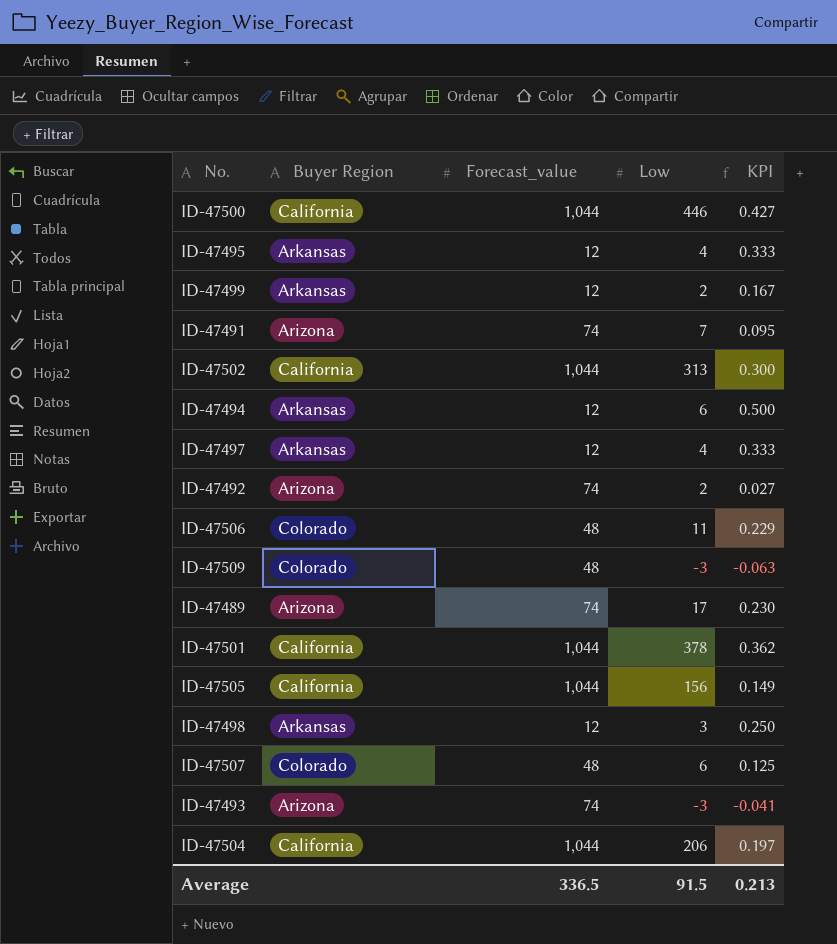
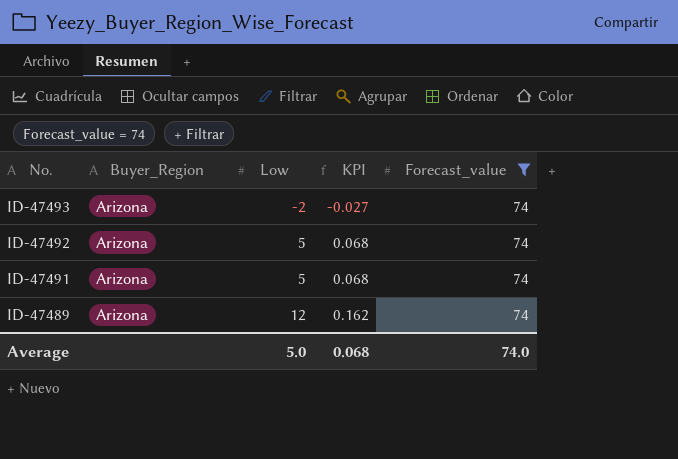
filter: none -> Forecast_value = 74
row order: none -> No. descending
column name: Buyer Region -> Buyer_Region
column Forecast_value | position: 3 -> 5
ID-47493 | Low: -3 -> -2
ID-47493 | KPI: -0.041 -> -0.027
ID-47492 | Low: 2 -> 5
ID-47492 | KPI: 0.027 -> 0.068
ID-47491 | Low: 7 -> 5
ID-47491 | KPI: 0.095 -> 0.068
ID-47489 | Low: 17 -> 12
ID-47489 | KPI: 0.230 -> 0.162
Average | Low: 91.5 -> 5.0
Average | KPI: 0.213 -> 0.068
Average | Forecast_value: 336.5 -> 74.0

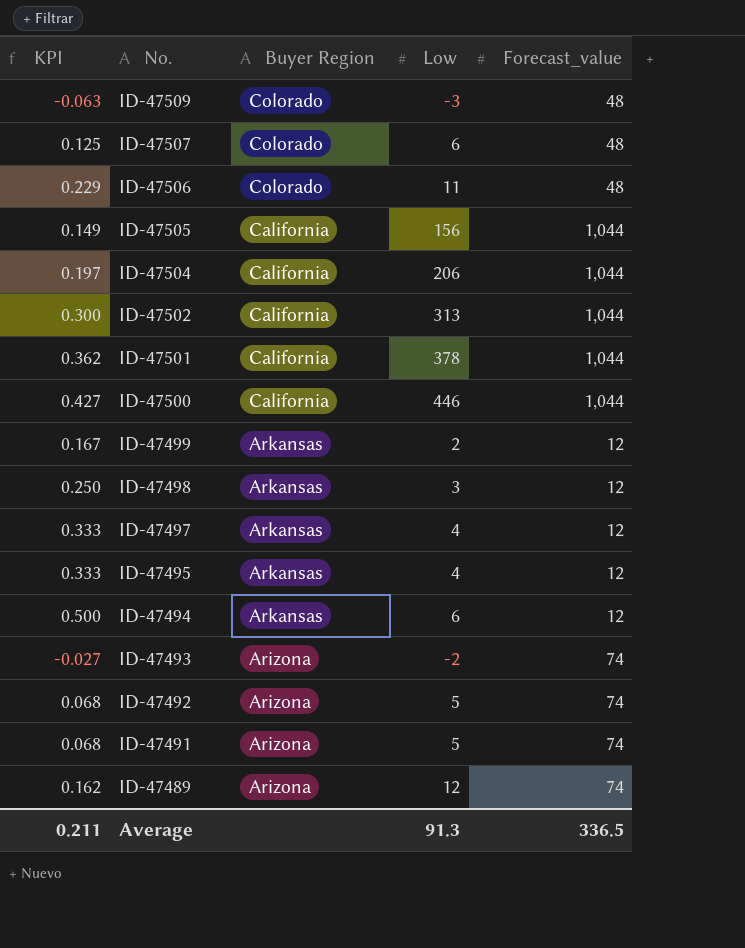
filter: Forecast_value = 74 -> none
column KPI | position: 4 -> 1
column name: Buyer_Region -> Buyer Region
Average | KPI: 0.068 -> 0.211
Average | Low: 5.0 -> 91.3
Average | Forecast_value: 74.0 -> 336.5

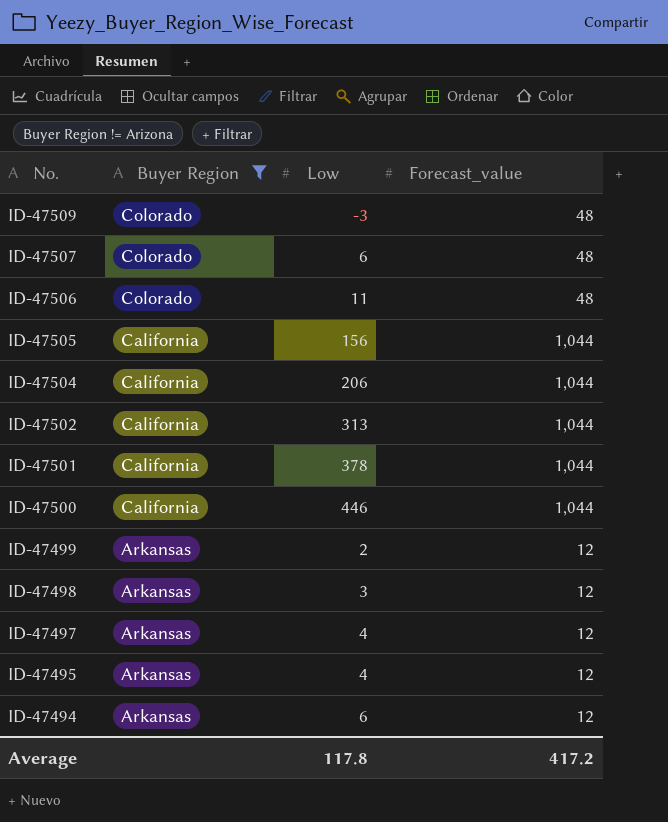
filter: none -> Buyer Region != Arizona
column KPI | formula: [Low] / [Forecast_value] -> none
Average | Low: 91.3 -> 117.8
Average | Forecast_value: 336.5 -> 417.2

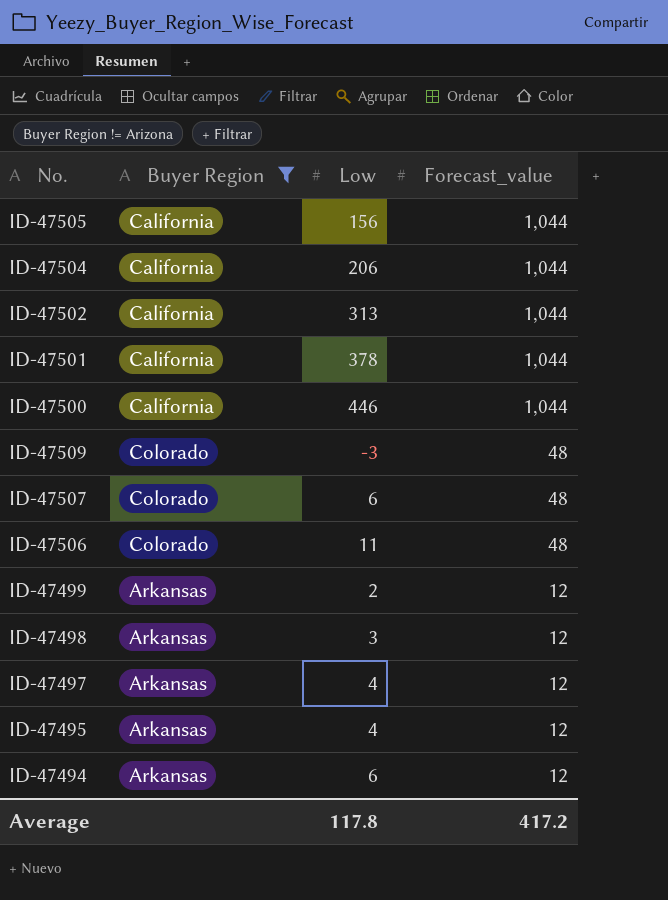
row order: No. descending -> Forecast_value descending

